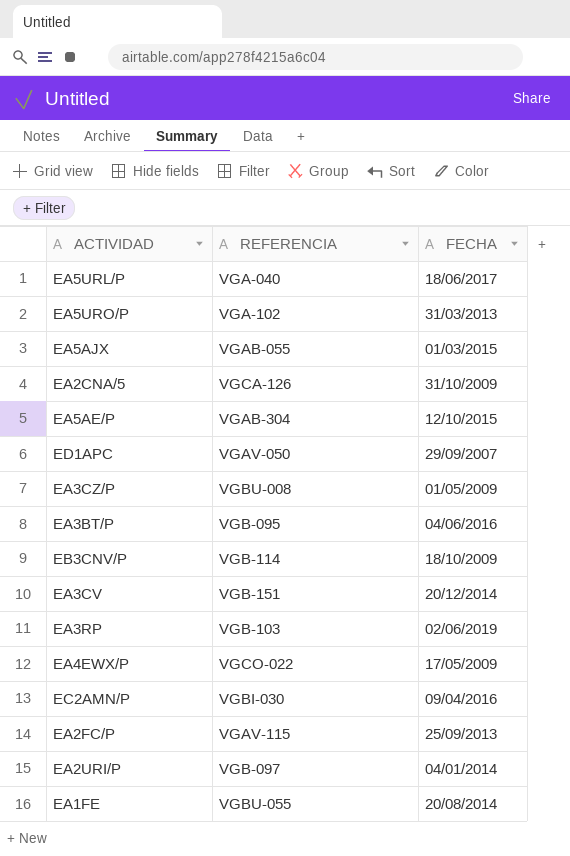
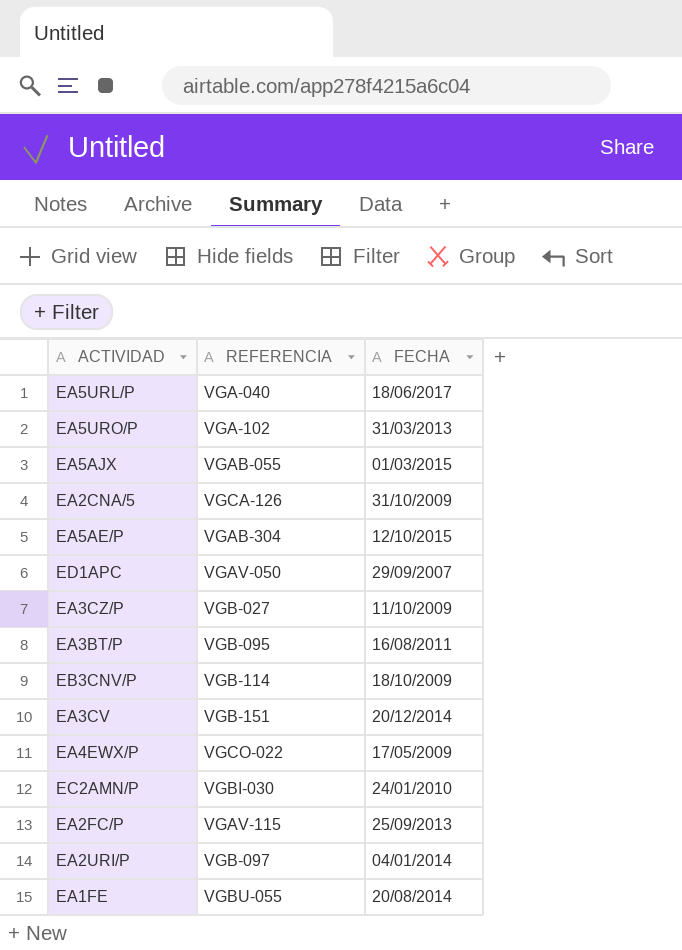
row EA3RP: VGB-103 | 02/06/2019 -> none
EA3CZ/P | REFERENCIA: VGBU-008 -> VGB-027
EA3CZ/P | FECHA: 01/05/2009 -> 11/10/2009
EA3BT/P | FECHA: 04/06/2016 -> 16/08/2011
EC2AMN/P | FECHA: 09/04/2016 -> 24/01/2010

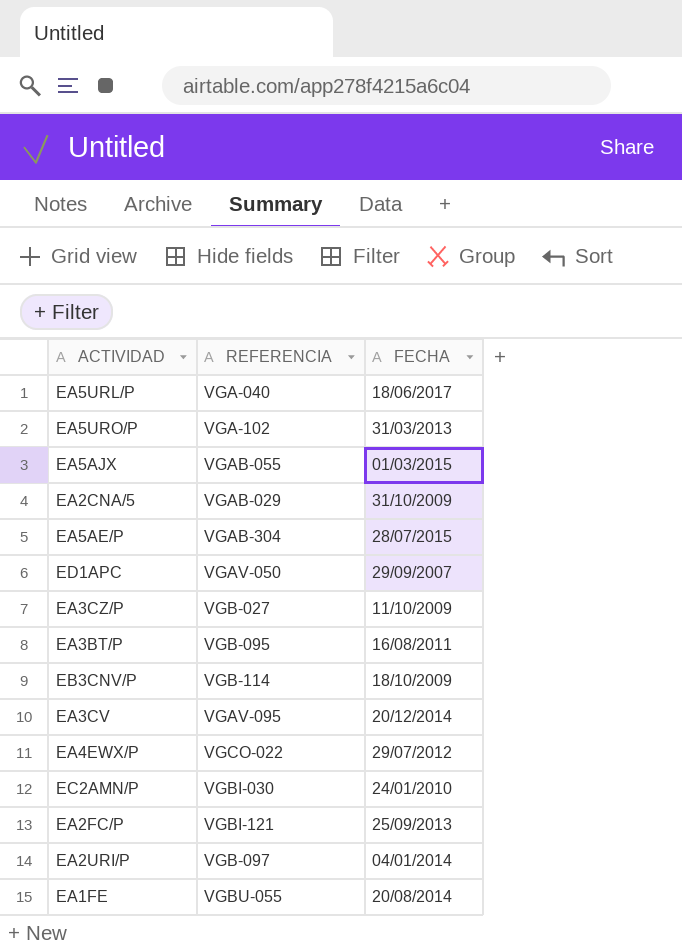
EA2CNA/5 | REFERENCIA: VGCA-126 -> VGAB-029
EA5AE/P | FECHA: 12/10/2015 -> 28/07/2015
EA3CV | REFERENCIA: VGB-151 -> VGAV-095
EA4EWX/P | FECHA: 17/05/2009 -> 29/07/2012
EA2FC/P | REFERENCIA: VGAV-115 -> VGBI-121

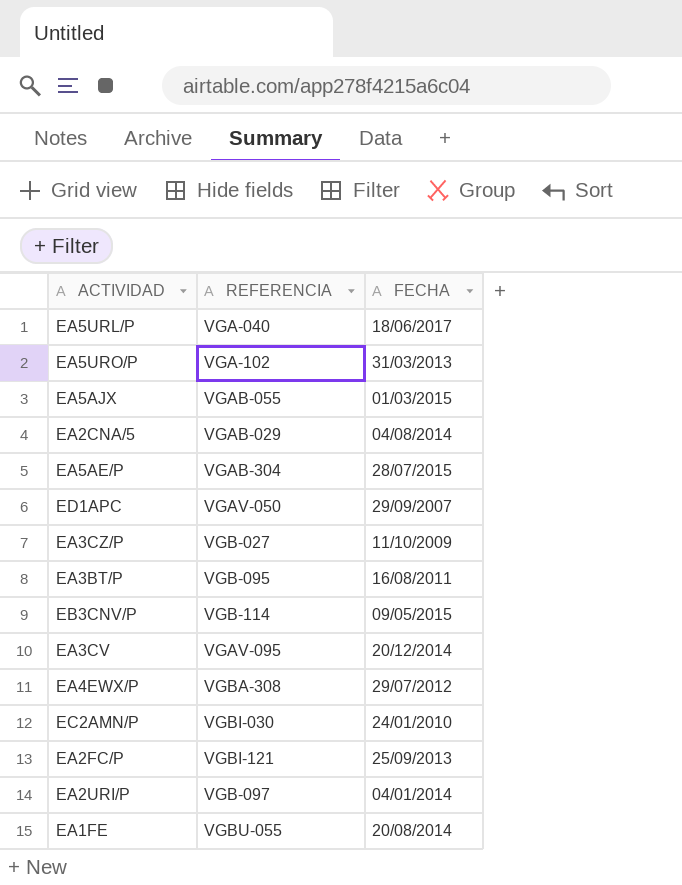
EA2CNA/5 | FECHA: 31/10/2009 -> 04/08/2014
EB3CNV/P | FECHA: 18/10/2009 -> 09/05/2015
EA4EWX/P | REFERENCIA: VGCO-022 -> VGBA-308

